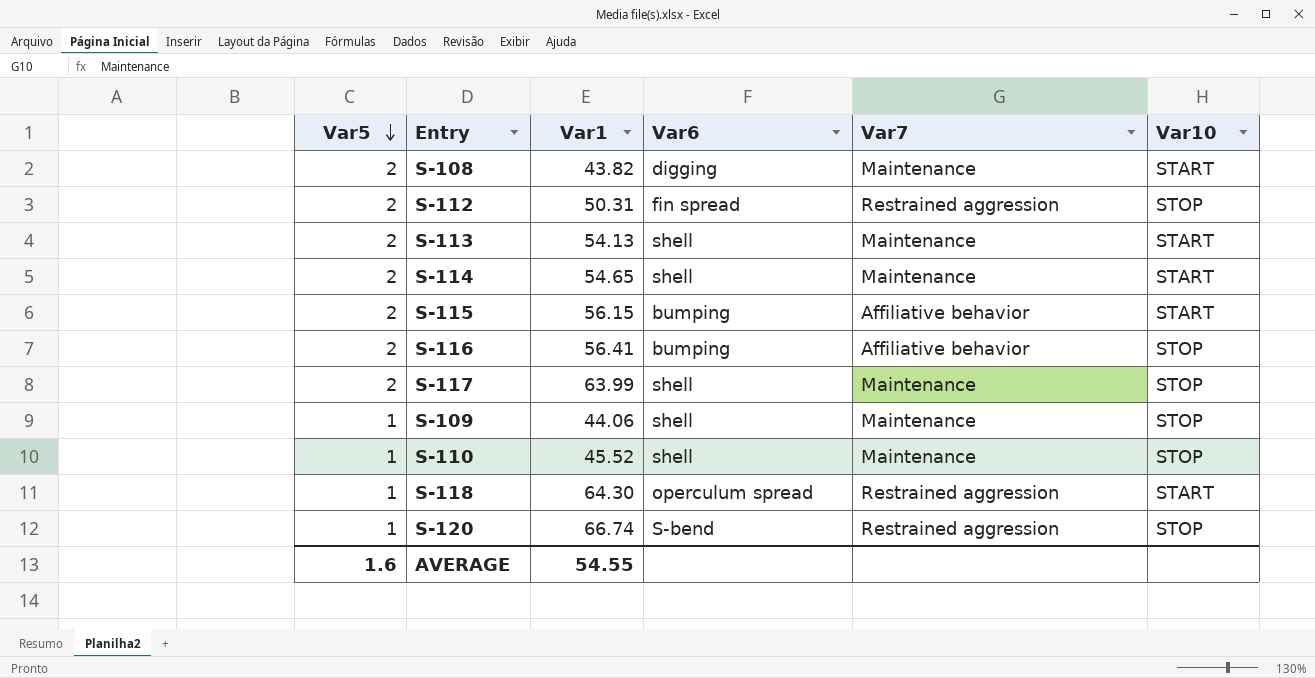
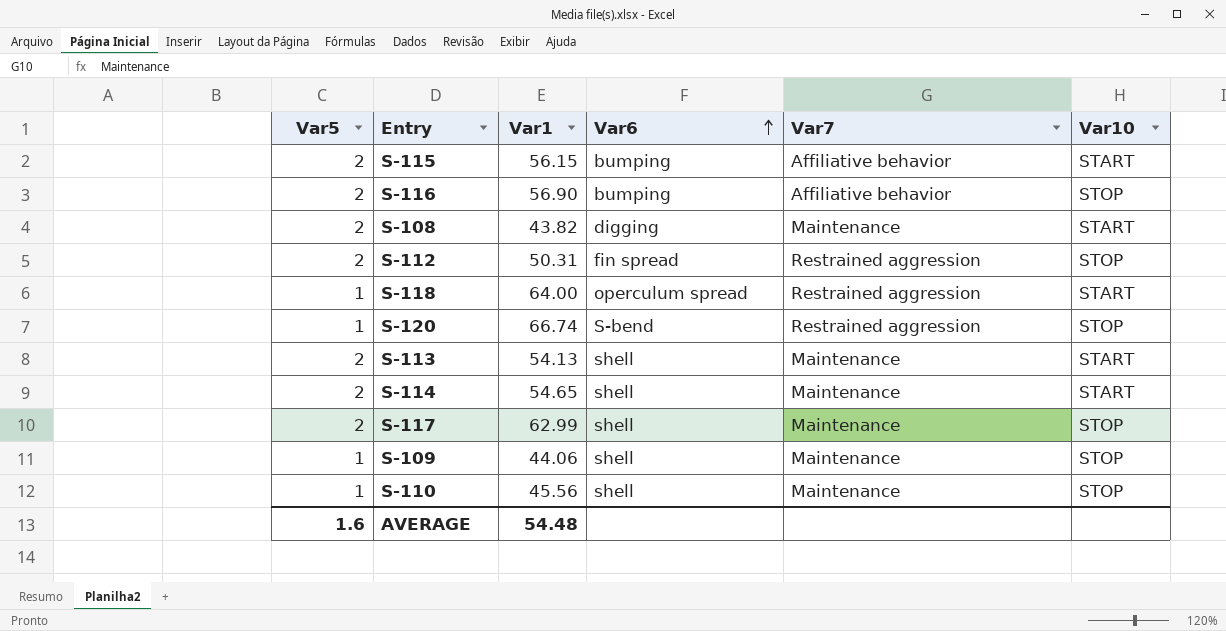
row order: Var5 descending -> Var6 ascending
S-116 | Var1: 56.41 -> 56.90
S-118 | Var1: 64.30 -> 64.00
S-117 | Var1: 63.99 -> 62.99
S-110 | Var1: 45.52 -> 45.56
AVERAGE | Var1: 54.55 -> 54.48

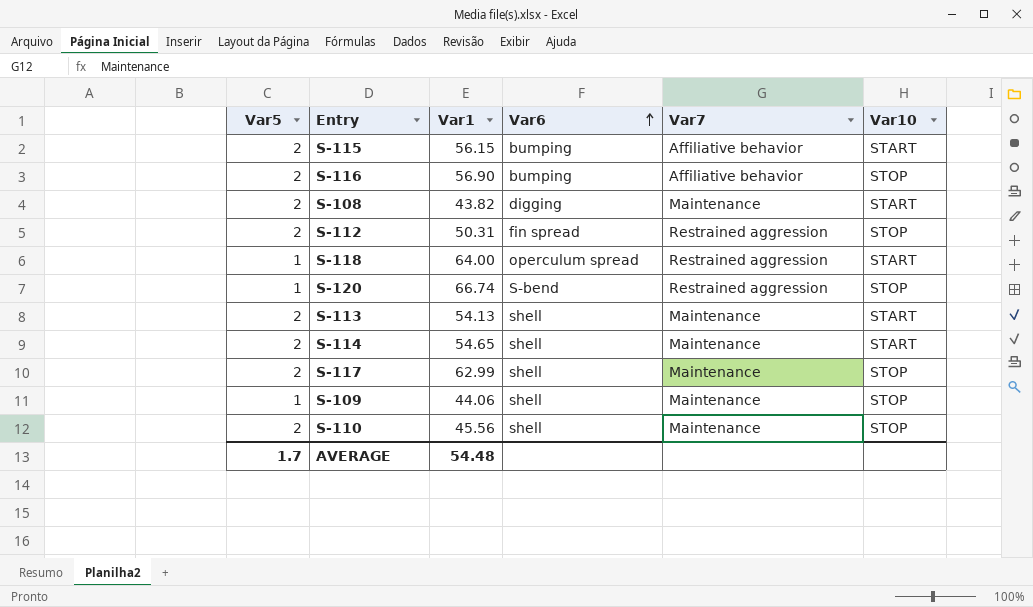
S-110 | Var5: 1 -> 2
AVERAGE | Var5: 1.6 -> 1.7

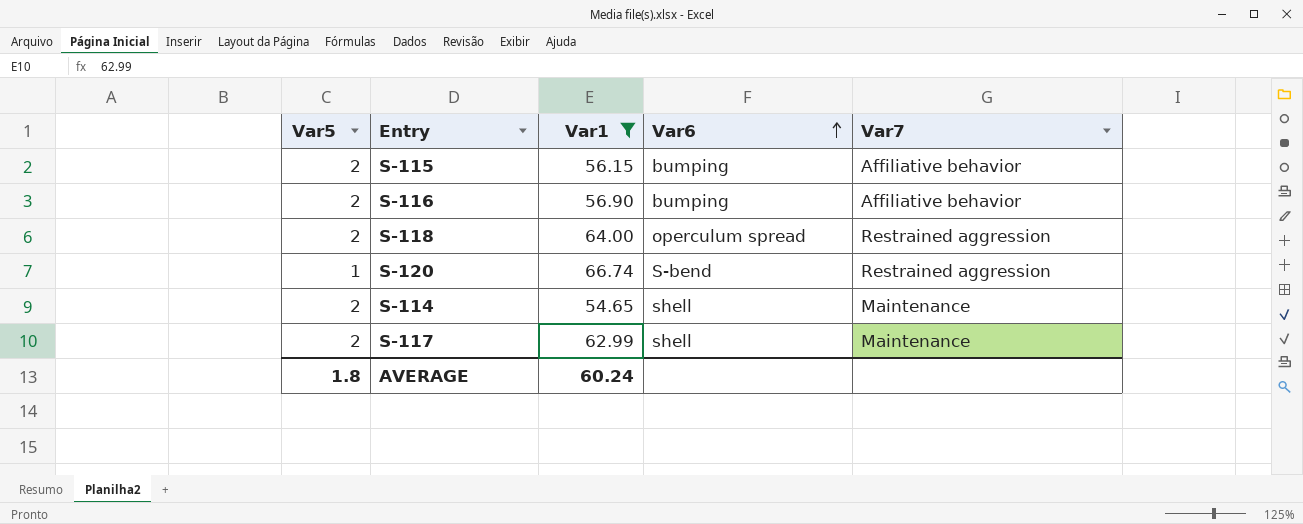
filter: none -> Var1 >= 54.65
column Var10 | position: 6 -> none
S-118 | Var5: 1 -> 2
AVERAGE | Var5: 1.7 -> 1.8
AVERAGE | Var1: 54.48 -> 60.24

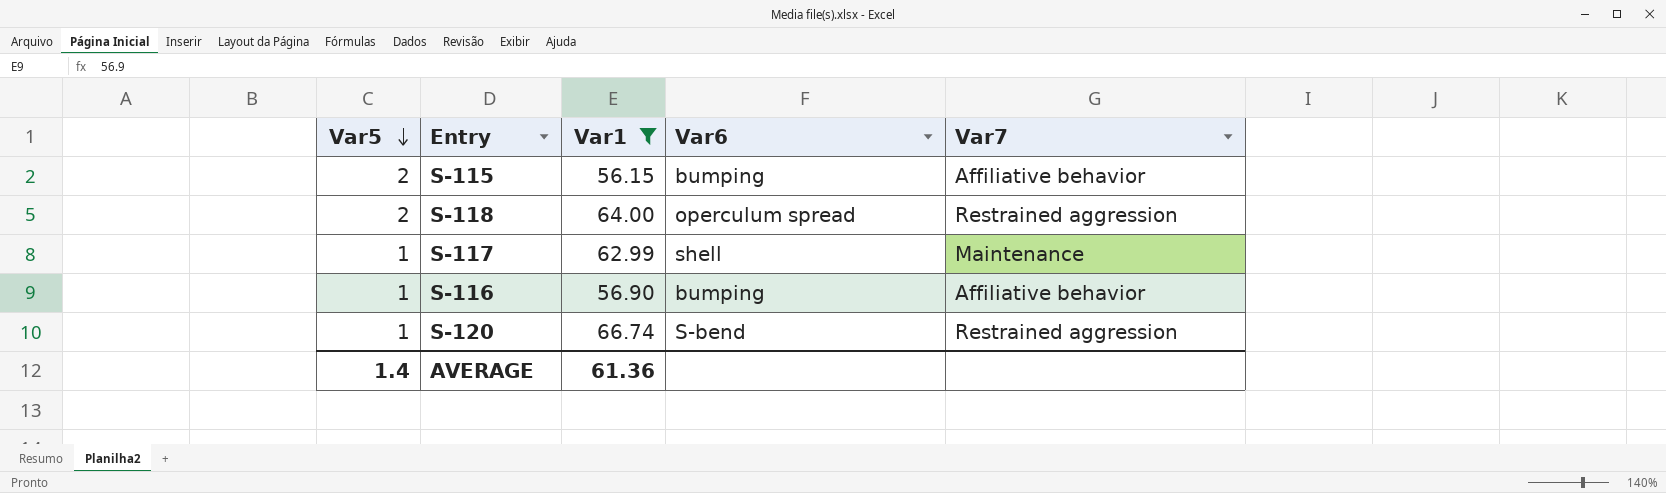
row order: Var6 ascending -> Var5 descending
row S-114: 2 | 54.65 | shell | Maintenance -> none
S-117 | Var5: 2 -> 1
S-116 | Var5: 2 -> 1
AVERAGE | Var5: 1.8 -> 1.4
AVERAGE | Var1: 60.24 -> 61.36

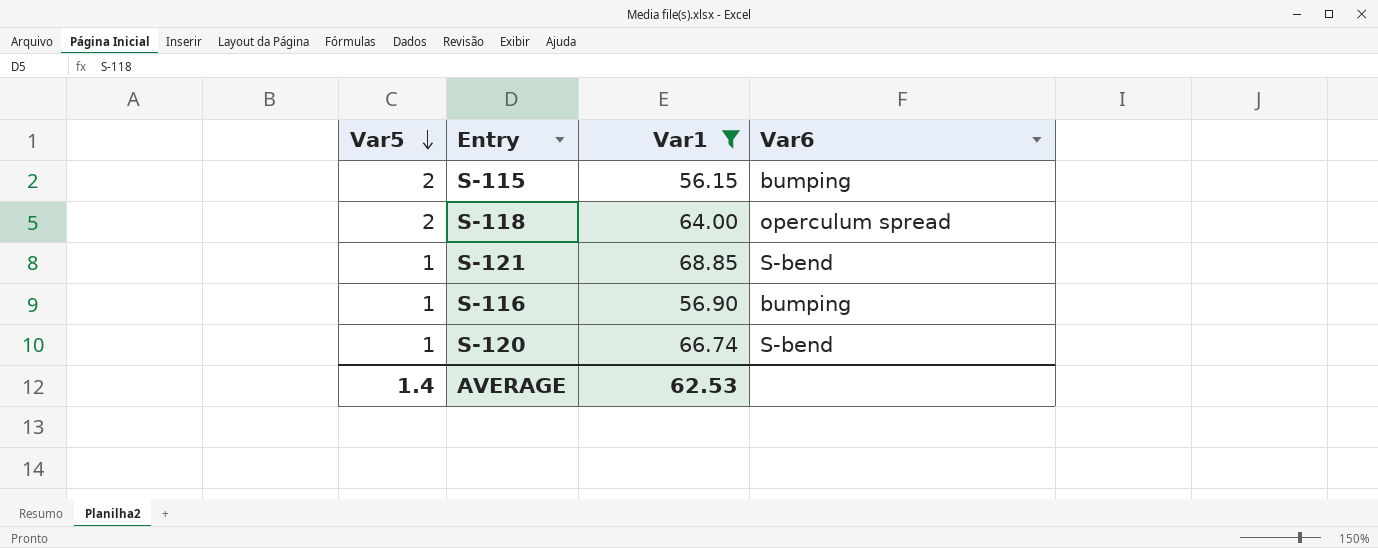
column Var7 | position: 5 -> none
row S-117: 1 | 62.99 | shell | Maintenance -> none
row S-121: none -> 1 | 68.85 | S-bend
AVERAGE | Var1: 61.36 -> 62.53

